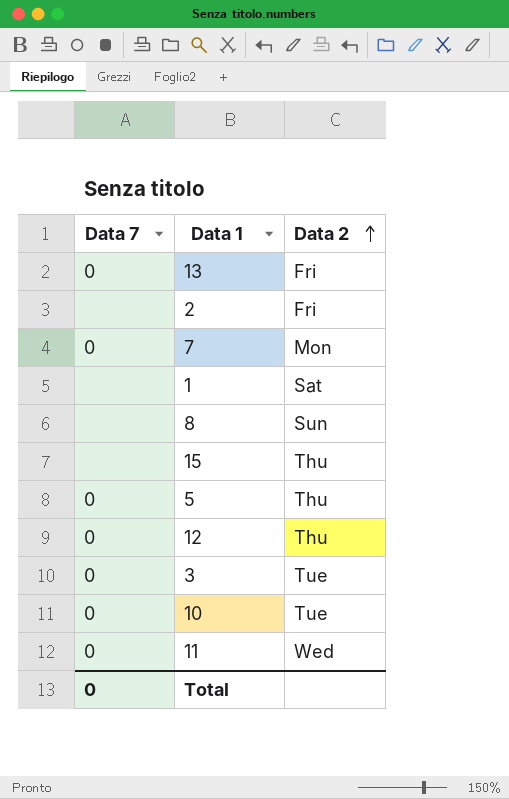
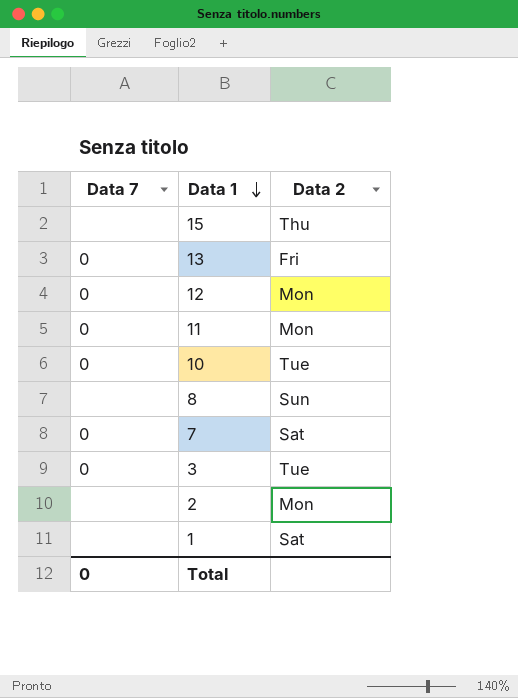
row order: Data 2 ascending -> Data 1 descending
row 5: 0 | Thu -> none
12 | Data 2: Thu -> Mon
11 | Data 2: Wed -> Mon
7 | Data 2: Mon -> Sat
2 | Data 2: Fri -> Mon

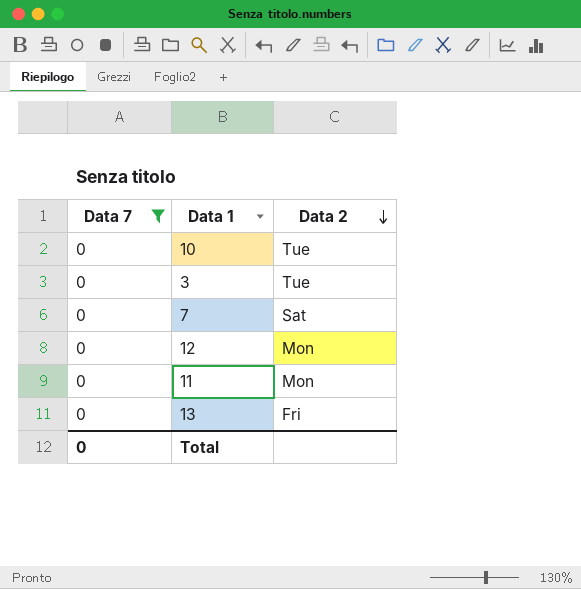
filter: none -> Data 7 = 0
row order: Data 1 descending -> Data 2 descending

